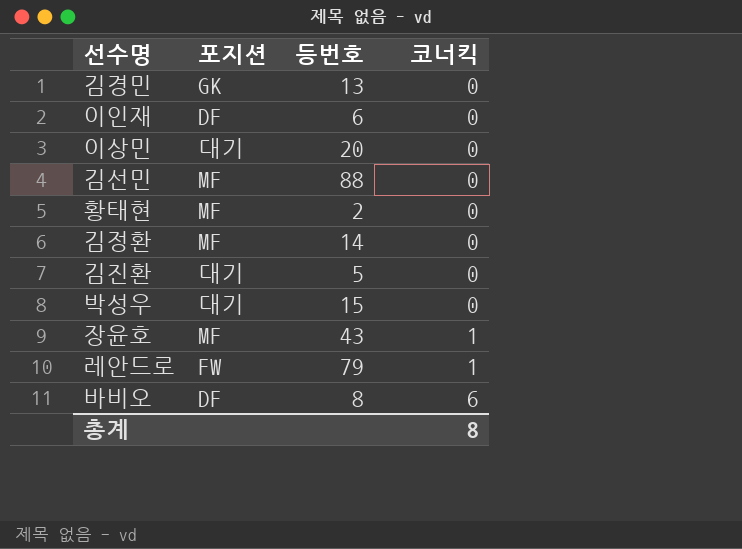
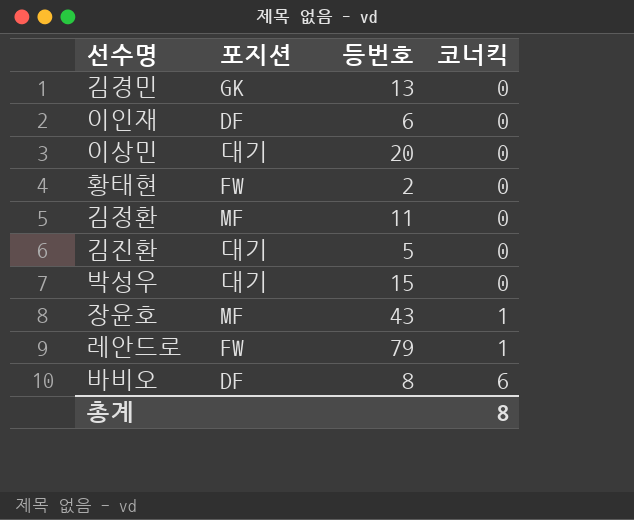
row 김선민: MF | 88 | 0 -> none
황태현 | 포지션: MF -> FW
김정환 | 등번호: 14 -> 11

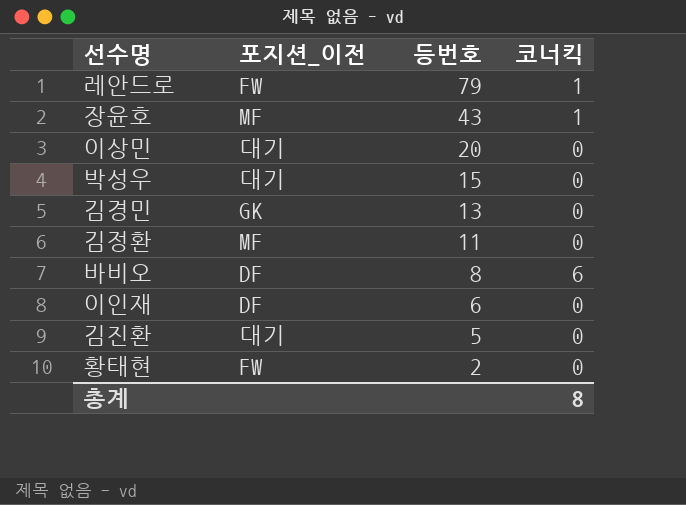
row order: 코너킥 ascending -> 등번호 descending
column name: 포지션 -> 포지션_이전

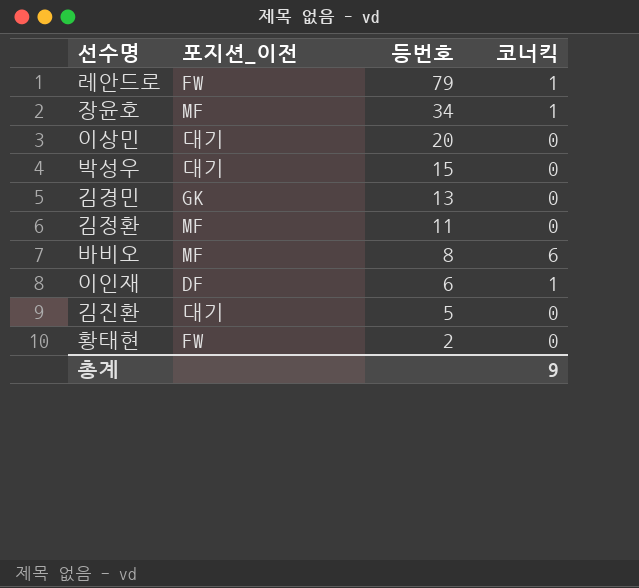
장윤호 | 등번호: 43 -> 34
바비오 | 포지션_이전: DF -> MF
이인재 | 코너킥: 0 -> 1
총계 | 코너킥: 8 -> 9

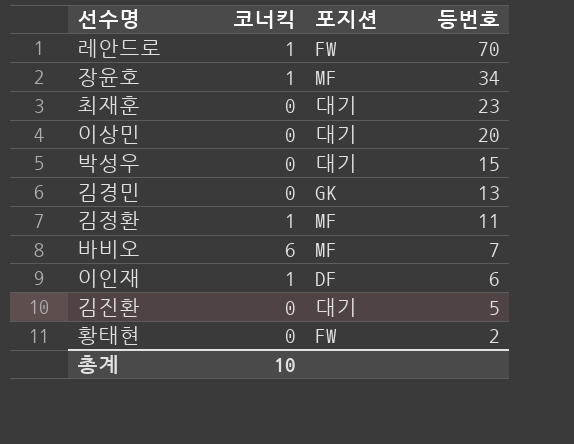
column 코너킥 | position: 4 -> 2
column name: 포지션_이전 -> 포지션
레안드로 | 등번호: 79 -> 70
row 최재훈: none -> 0 | 대기 | 23
김정환 | 코너킥: 0 -> 1
바비오 | 등번호: 8 -> 7
총계 | 코너킥: 9 -> 10

